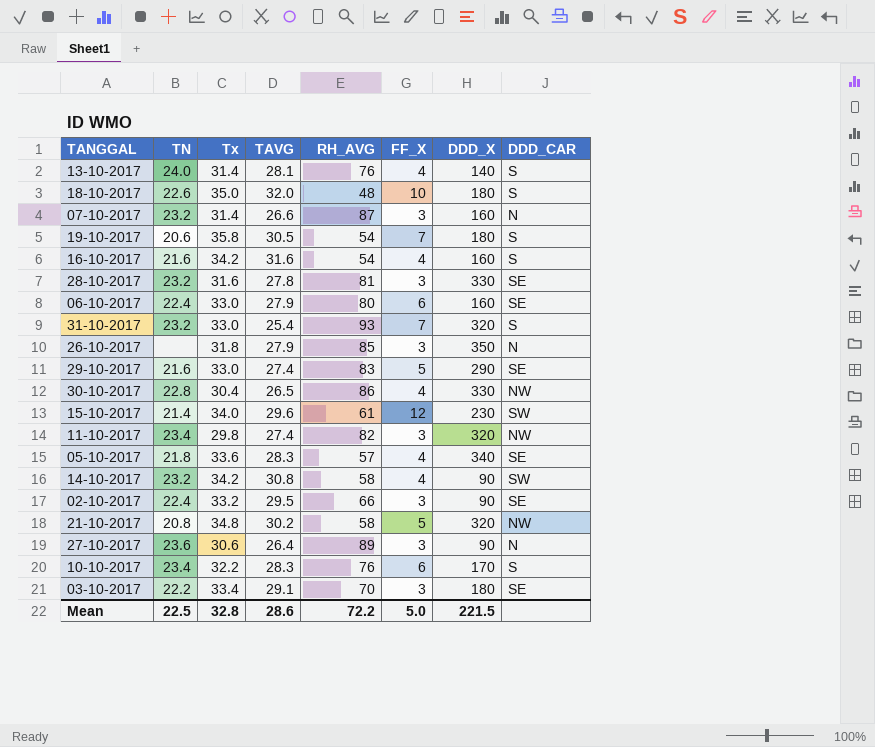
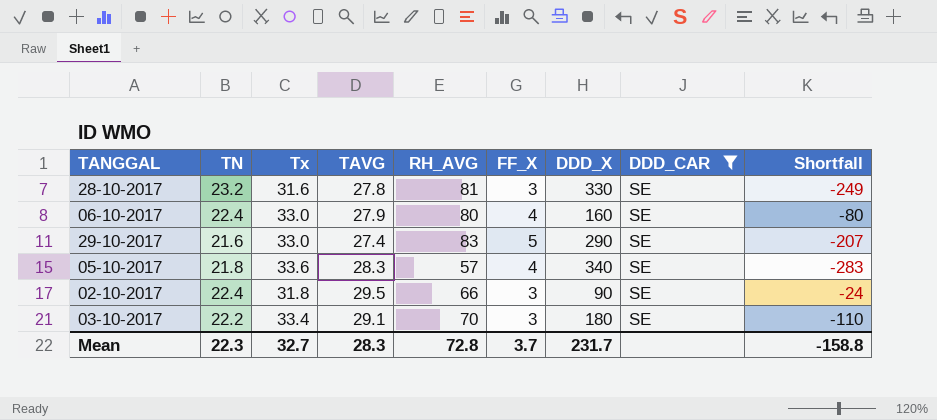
filter: none -> DDD_CAR = SE
column Shortfall | formula: none -> [RH_AVG] - [DDD_X]
06-10-2017 | FF_X: 6 -> 4
02-10-2017 | Tx: 33.2 -> 31.8
Mean | TN: 22.5 -> 22.3
Mean | Tx: 32.8 -> 32.7
Mean | TAVG: 28.6 -> 28.3
Mean | RH_AVG: 72.2 -> 72.8
Mean | FF_X: 5.0 -> 3.7
Mean | DDD_X: 221.5 -> 231.7

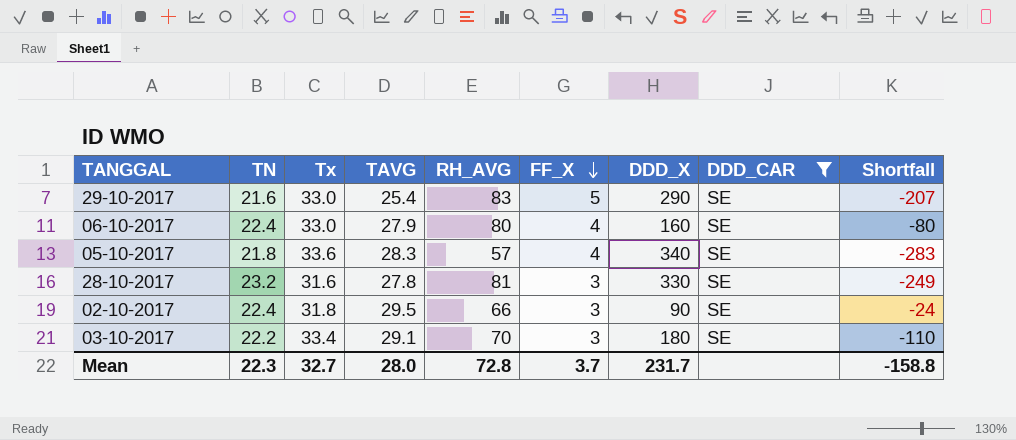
row order: none -> FF_X descending
29-10-2017 | TAVG: 27.4 -> 25.4
Mean | TAVG: 28.3 -> 28.0

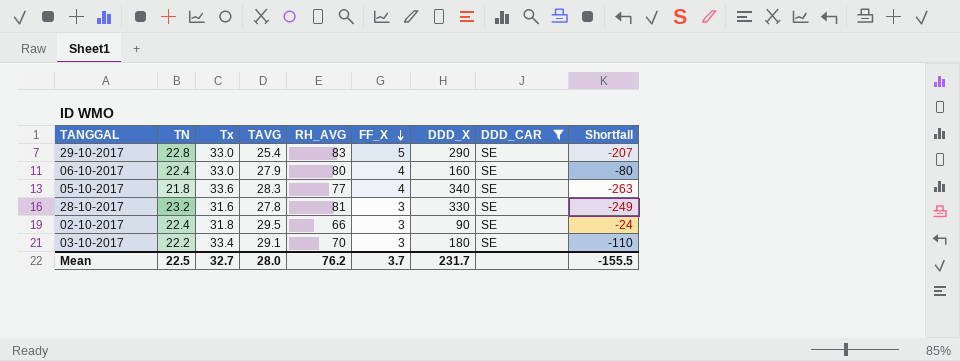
29-10-2017 | TN: 21.6 -> 22.8
05-10-2017 | RH_AVG: 57 -> 77
05-10-2017 | Shortfall: -283 -> -263
Mean | TN: 22.3 -> 22.5
Mean | RH_AVG: 72.8 -> 76.2
Mean | Shortfall: -158.8 -> -155.5

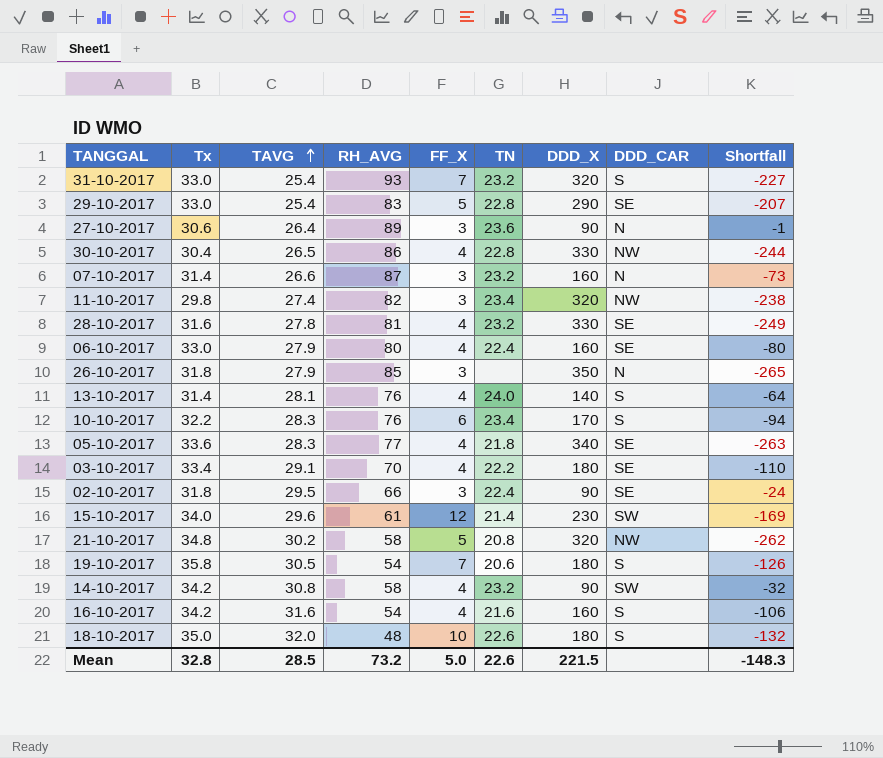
filter: DDD_CAR = SE -> none
row order: FF_X descending -> TAVG ascending
column TN | position: 2 -> 6
28-10-2017 | FF_X: 3 -> 4
03-10-2017 | FF_X: 3 -> 4
Mean | Tx: 32.7 -> 32.8
Mean | TAVG: 28.0 -> 28.5
Mean | RH_AVG: 76.2 -> 73.2
Mean | FF_X: 3.7 -> 5.0
Mean | TN: 22.5 -> 22.6
Mean | DDD_X: 231.7 -> 221.5
Mean | Shortfall: -155.5 -> -148.3

